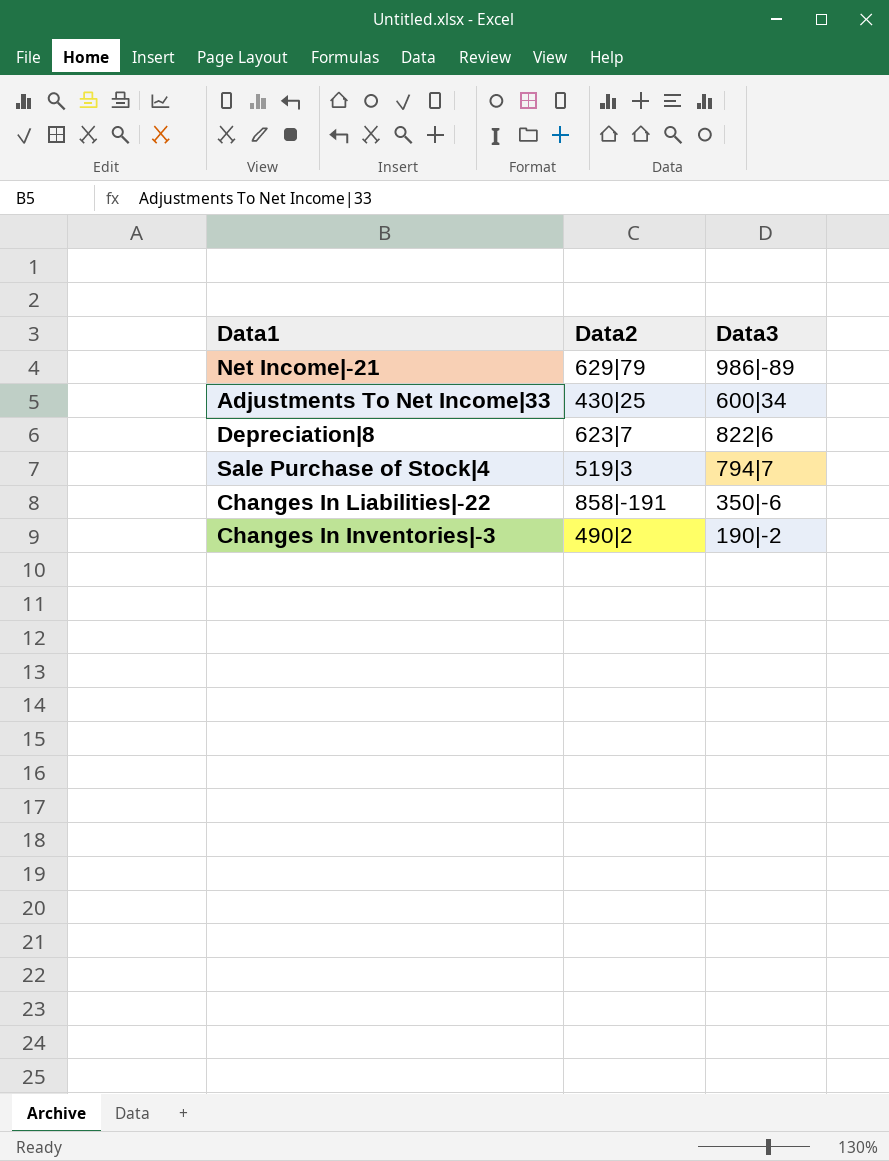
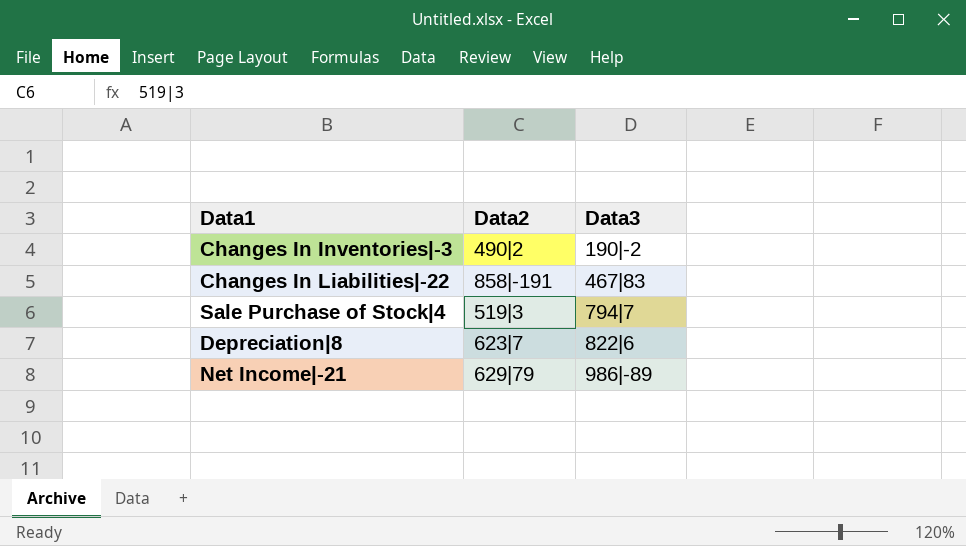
row order: none -> Data3 ascending
row Adjustments To Net Income|33: 430|25 | 600|34 -> none
Changes In Liabilities|-22 | Data3: 350|-6 -> 467|83

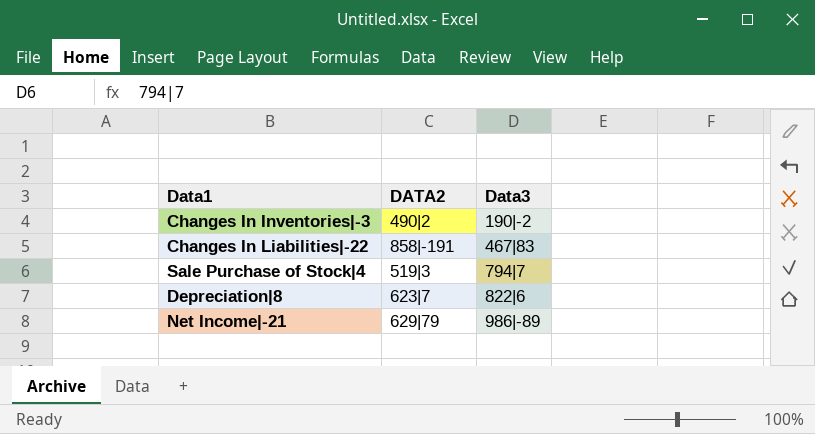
column name: Data2 -> DATA2

